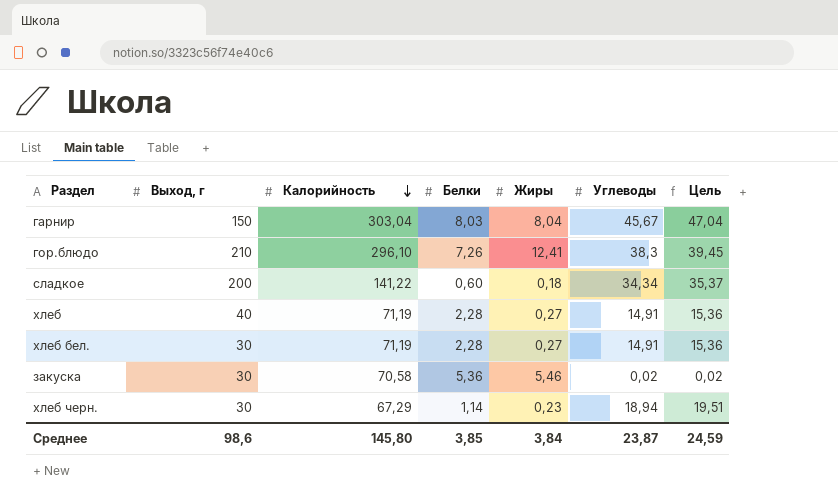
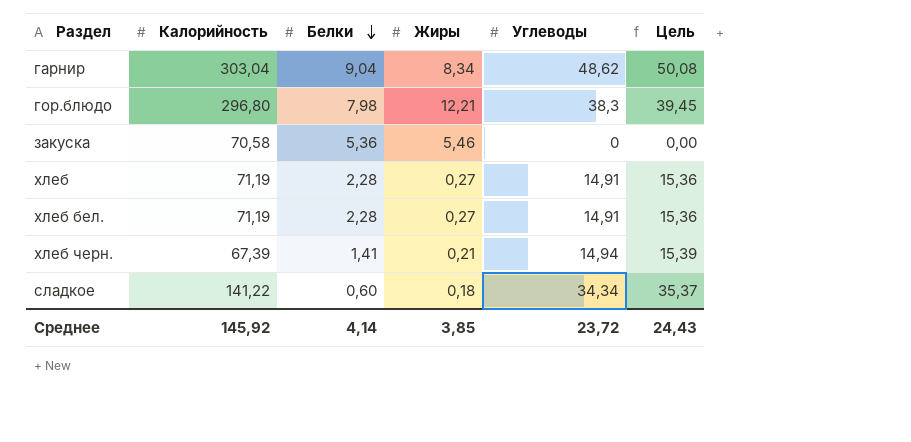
row order: Калорийность descending -> Белки descending
column Выход, г | position: 2 -> none
гарнир | Белки: 8,03 -> 9,04
гарнир | Жиры: 8,04 -> 8,34
гарнир | Углеводы: 45,67 -> 48,62
гарнир | Цель: 47,04 -> 50,08
гор.блюдо | Калорийность: 296,10 -> 296,80
гор.блюдо | Белки: 7,26 -> 7,98
гор.блюдо | Жиры: 12,41 -> 12,21
закуска | Углеводы: 0,02 -> 0
закуска | Цель: 0,02 -> 0,00
хлеб черн. | Калорийность: 67,29 -> 67,39
хлеб черн. | Белки: 1,14 -> 1,41
хлеб черн. | Жиры: 0,23 -> 0,21
хлеб черн. | Углеводы: 18,94 -> 14,94
хлеб черн. | Цель: 19,51 -> 15,39
Среднее | Калорийность: 145,80 -> 145,92
Среднее | Белки: 3,85 -> 4,14
Среднее | Жиры: 3,84 -> 3,85
Среднее | Углеводы: 23,87 -> 23,72
Среднее | Цель: 24,59 -> 24,43

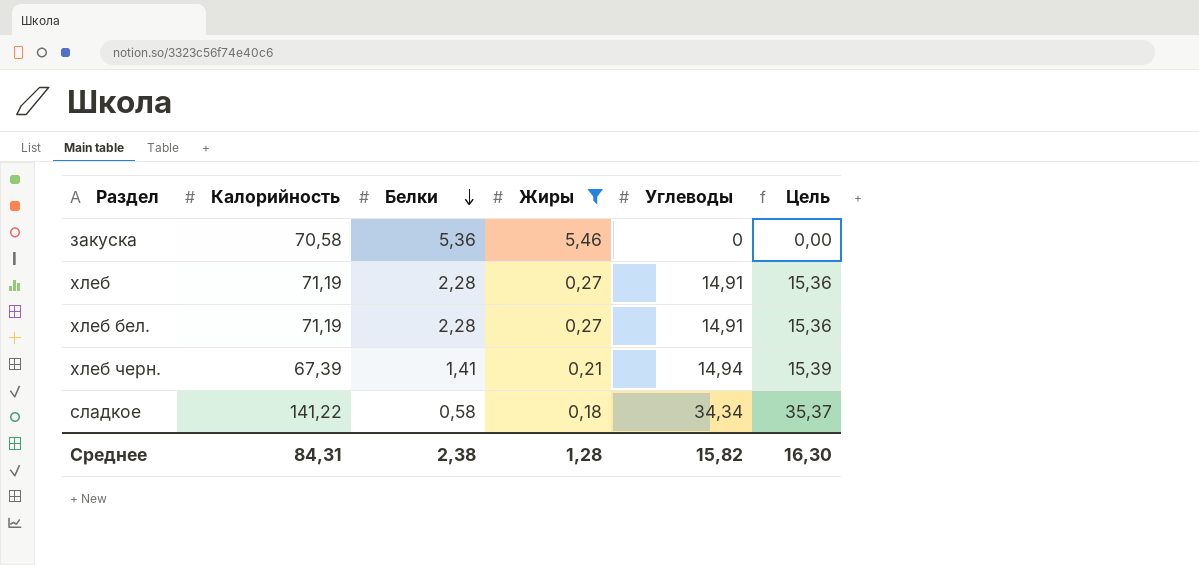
filter: none -> Жиры <= 5,46
сладкое | Белки: 0,60 -> 0,58
Среднее | Калорийность: 145,92 -> 84,31
Среднее | Белки: 4,14 -> 2,38
Среднее | Жиры: 3,85 -> 1,28
Среднее | Углеводы: 23,72 -> 15,82
Среднее | Цель: 24,43 -> 16,30

